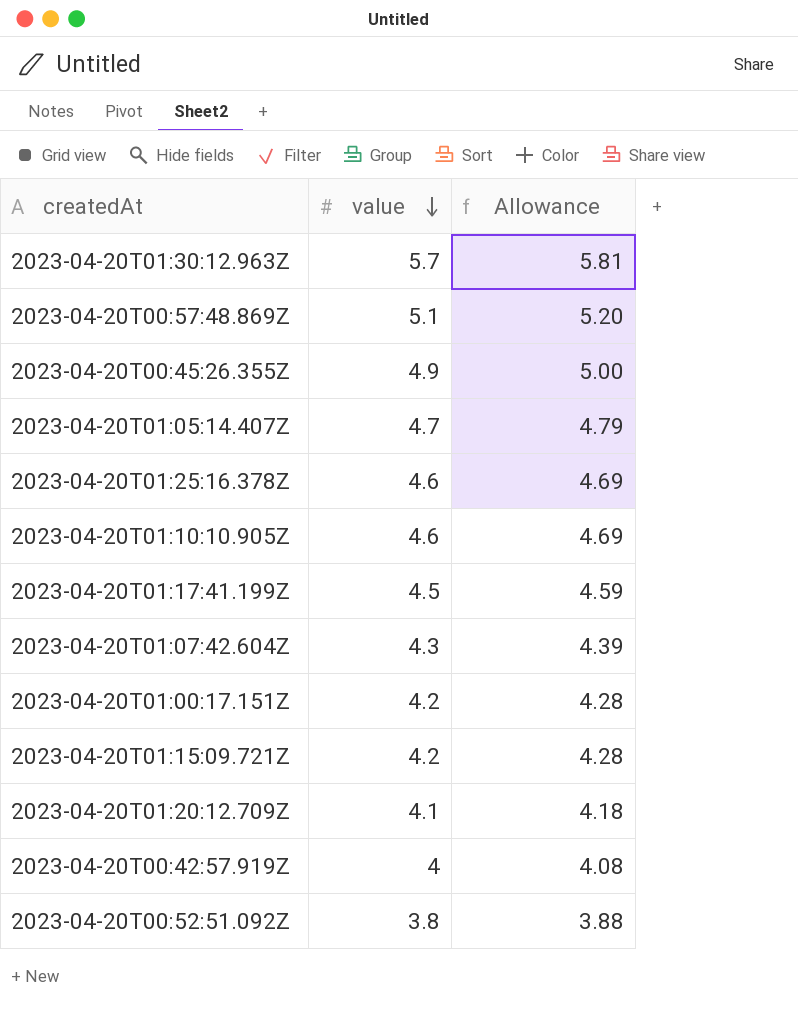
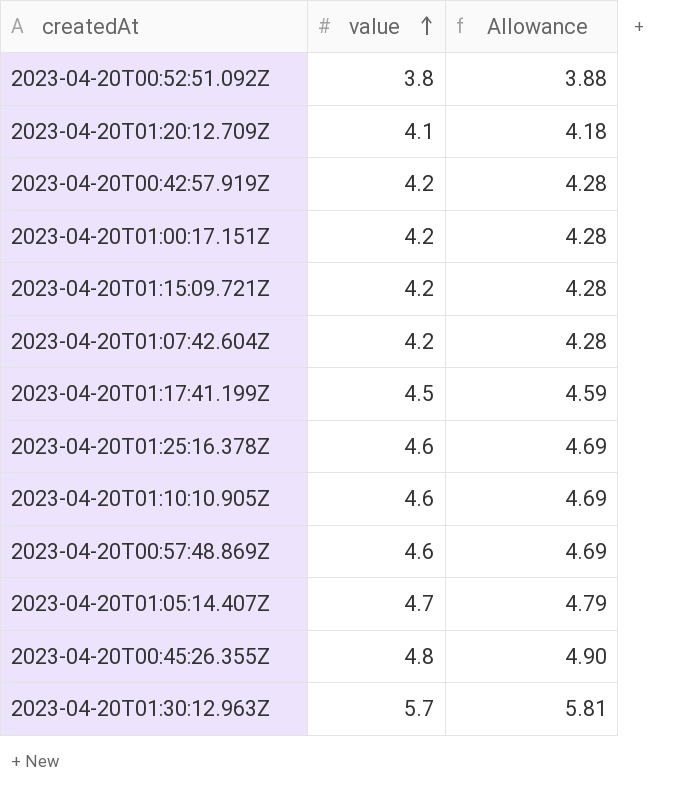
row order: value descending -> value ascending
2023-04-20T00:42:57.919Z | value: 4 -> 4.2
2023-04-20T00:42:57.919Z | Allowance: 4.08 -> 4.28
2023-04-20T01:07:42.604Z | value: 4.3 -> 4.2
2023-04-20T01:07:42.604Z | Allowance: 4.39 -> 4.28
2023-04-20T00:57:48.869Z | value: 5.1 -> 4.6
2023-04-20T00:57:48.869Z | Allowance: 5.20 -> 4.69
2023-04-20T00:45:26.355Z | value: 4.9 -> 4.8
2023-04-20T00:45:26.355Z | Allowance: 5.00 -> 4.90

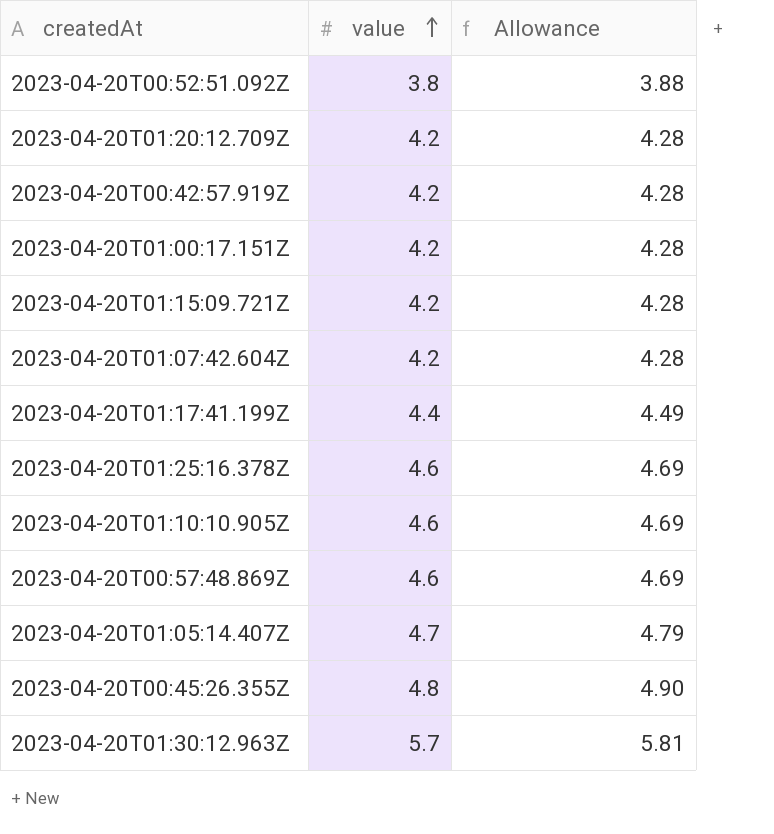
2023-04-20T01:20:12.709Z | value: 4.1 -> 4.2
2023-04-20T01:20:12.709Z | Allowance: 4.18 -> 4.28
2023-04-20T01:17:41.199Z | value: 4.5 -> 4.4
2023-04-20T01:17:41.199Z | Allowance: 4.59 -> 4.49

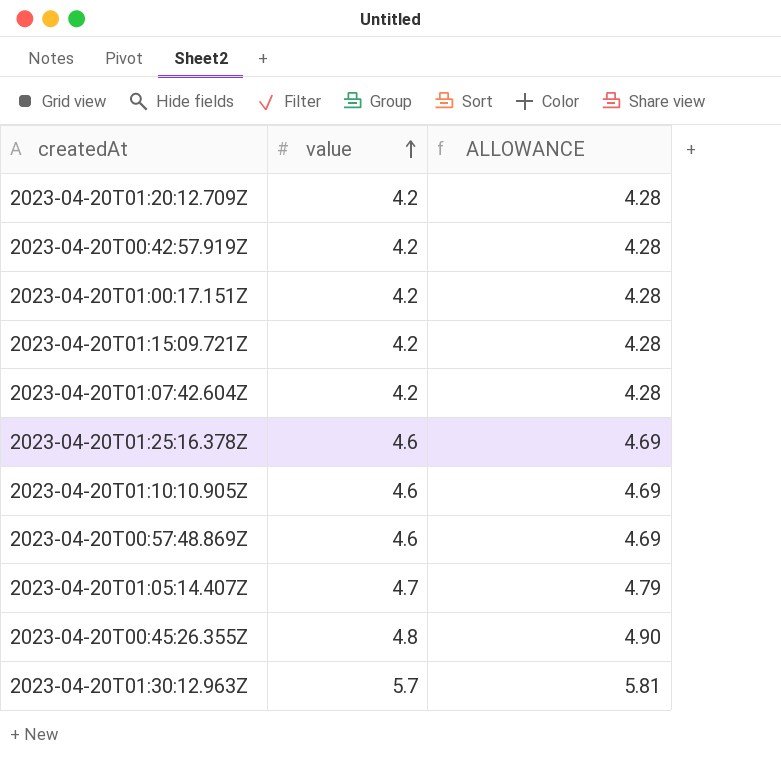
column name: Allowance -> ALLOWANCE
row 2023-04-20T00:52:51.092Z: 3.8 | 3.88 -> none
row 2023-04-20T01:17:41.199Z: 4.4 | 4.49 -> none

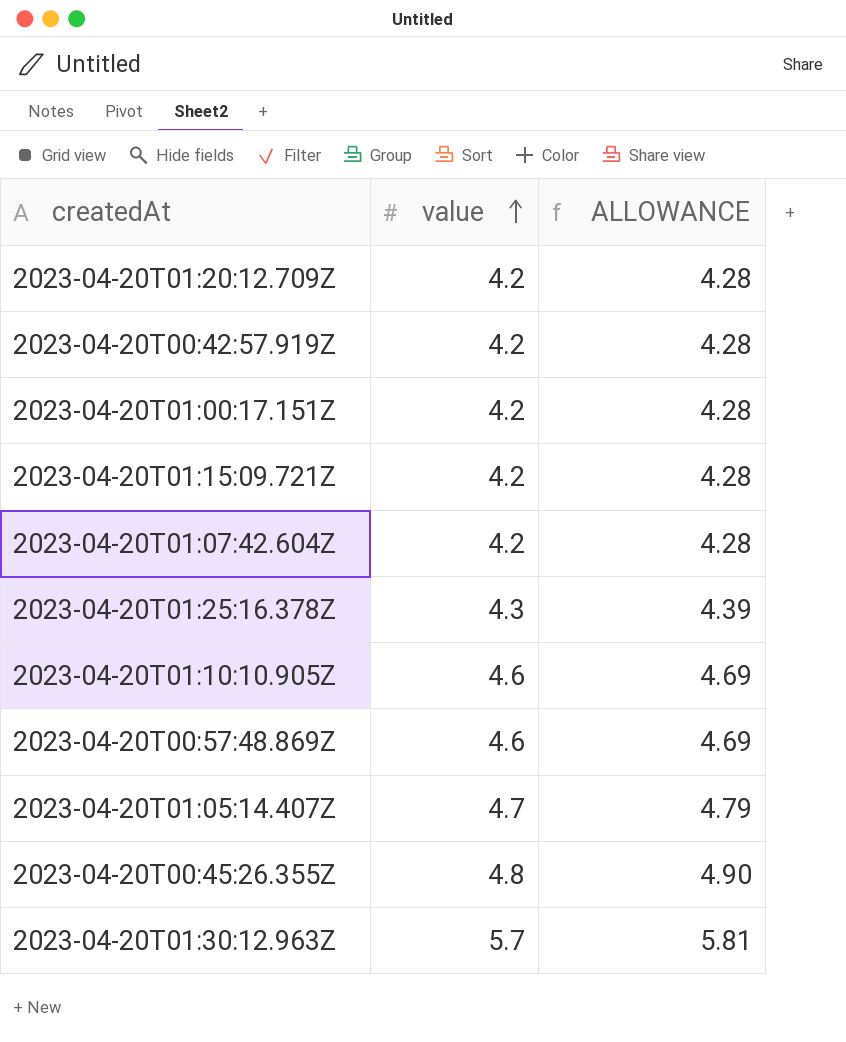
2023-04-20T01:25:16.378Z | value: 4.6 -> 4.3
2023-04-20T01:25:16.378Z | ALLOWANCE: 4.69 -> 4.39

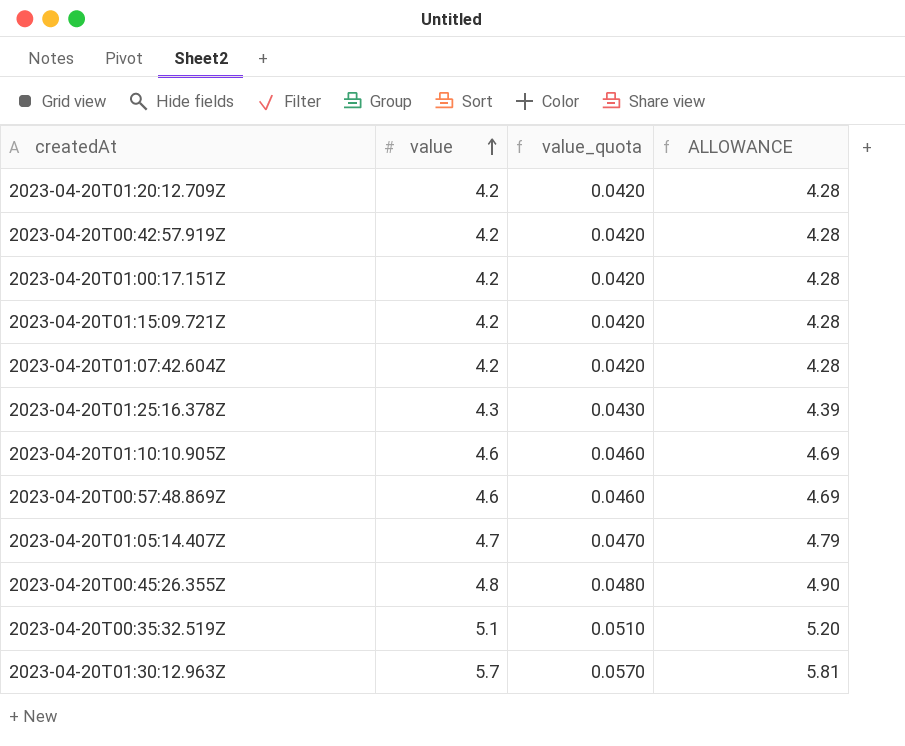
column value_quota | formula: none -> [value] * 0.01
row 2023-04-20T00:35:32.519Z: none -> 5.1 | 0.0510 | 5.20

